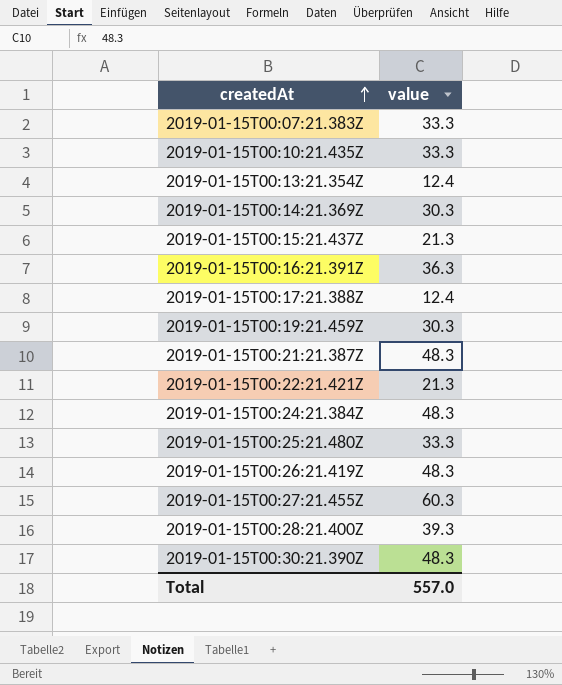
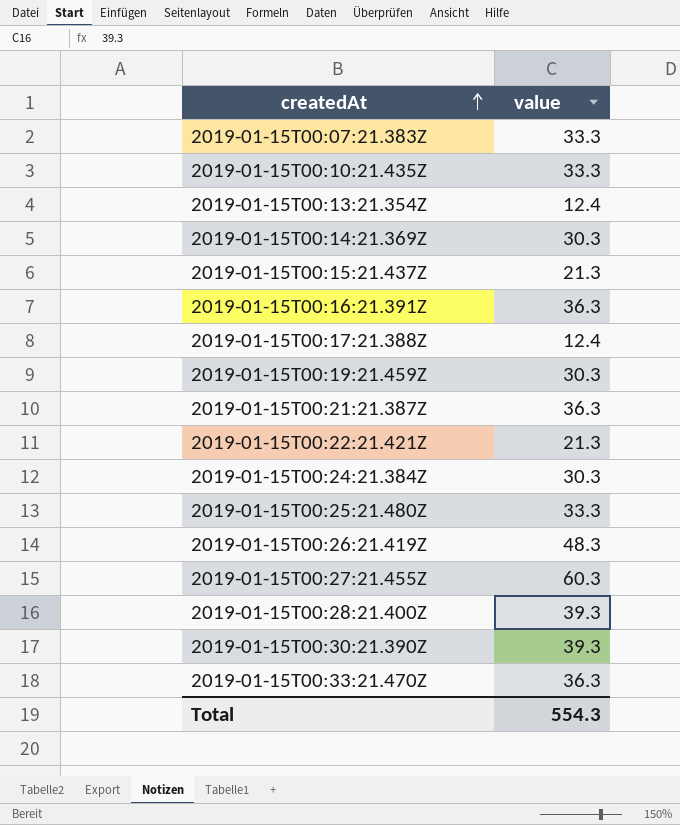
2019-01-15T00:21:21.387Z | value: 48.3 -> 36.3
2019-01-15T00:24:21.384Z | value: 48.3 -> 30.3
2019-01-15T00:30:21.390Z | value: 48.3 -> 39.3
row 2019-01-15T00:33:21.470Z: none -> 36.3
Total | value: 557.0 -> 554.3

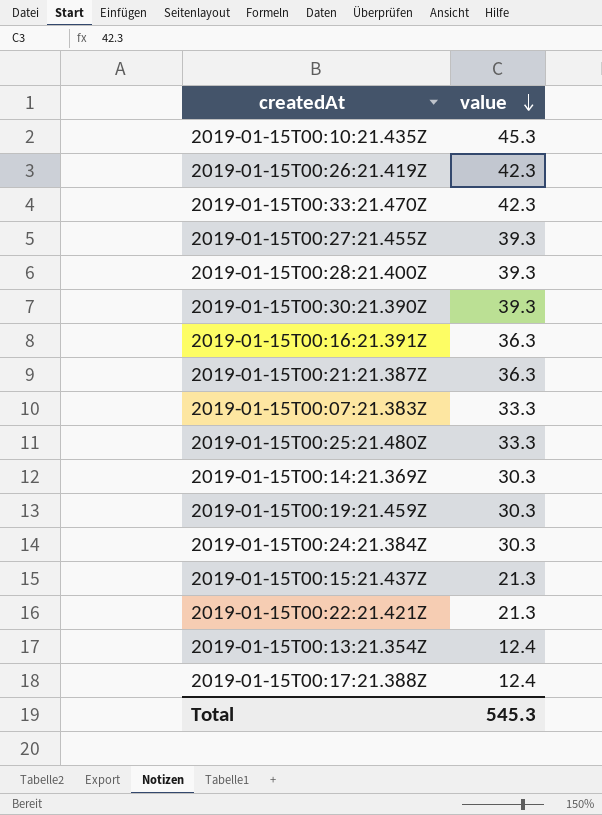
row order: createdAt ascending -> value descending
2019-01-15T00:10:21.435Z | value: 33.3 -> 45.3
2019-01-15T00:26:21.419Z | value: 48.3 -> 42.3
2019-01-15T00:33:21.470Z | value: 36.3 -> 42.3
2019-01-15T00:27:21.455Z | value: 60.3 -> 39.3
Total | value: 554.3 -> 545.3

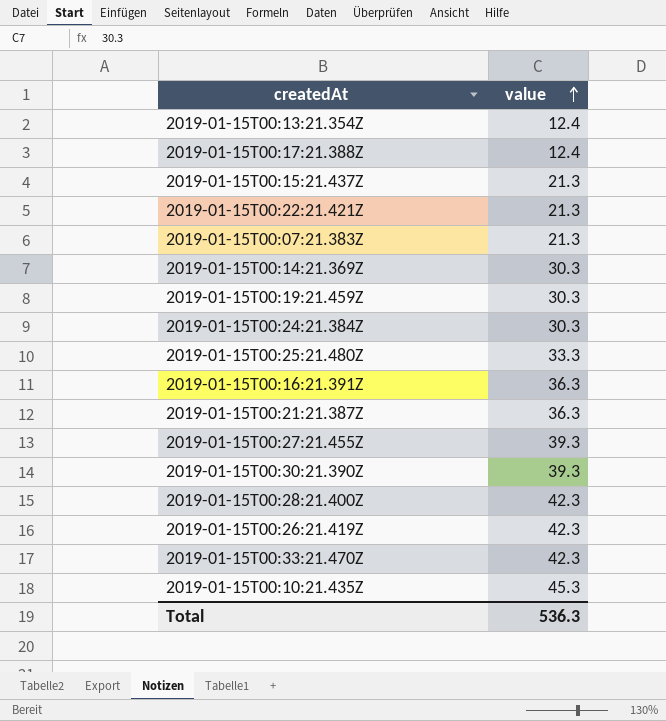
row order: value descending -> value ascending
2019-01-15T00:07:21.383Z | value: 33.3 -> 21.3
2019-01-15T00:28:21.400Z | value: 39.3 -> 42.3
Total | value: 545.3 -> 536.3

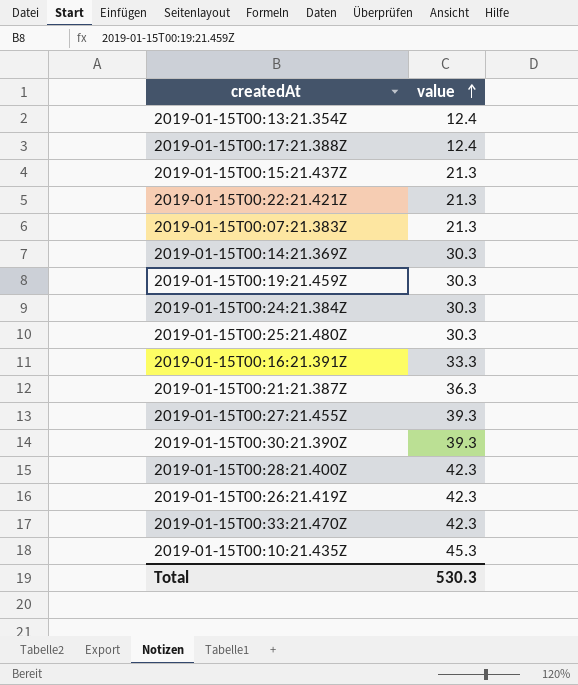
2019-01-15T00:25:21.480Z | value: 33.3 -> 30.3
2019-01-15T00:16:21.391Z | value: 36.3 -> 33.3
Total | value: 536.3 -> 530.3

